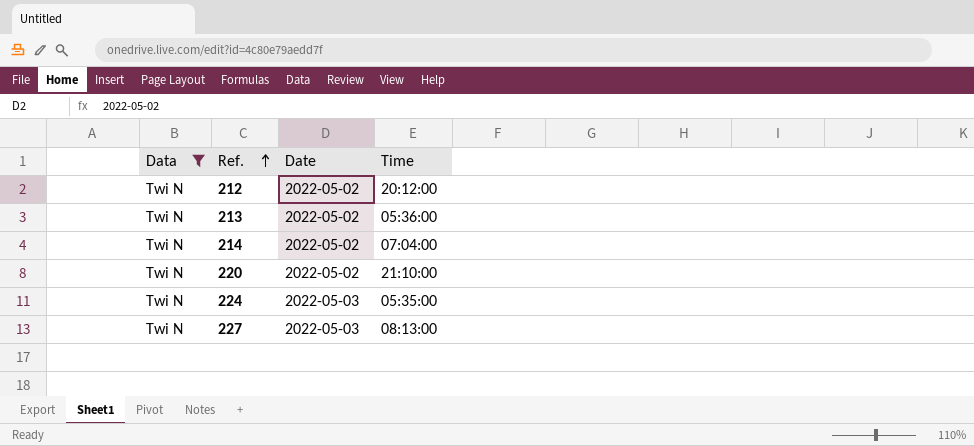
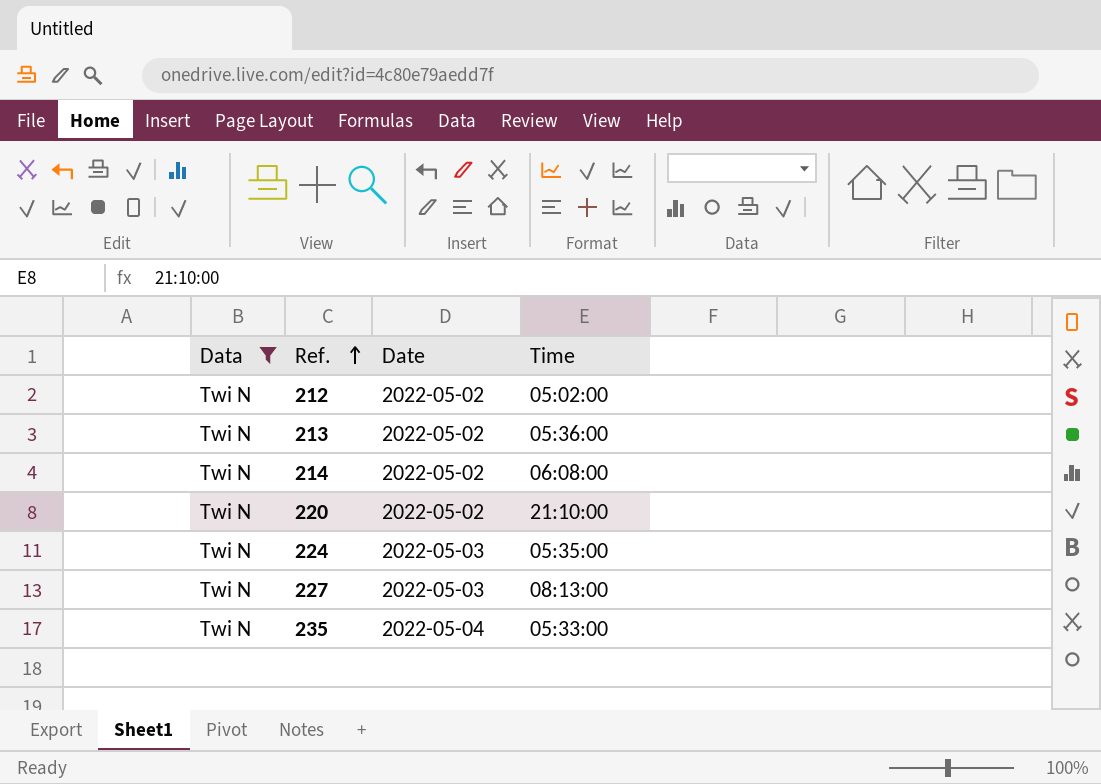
212 | Time: 20:12:00 -> 05:02:00
214 | Time: 07:04:00 -> 06:08:00
row 235: none -> Twi N | 2022-05-04 | 05:33:00

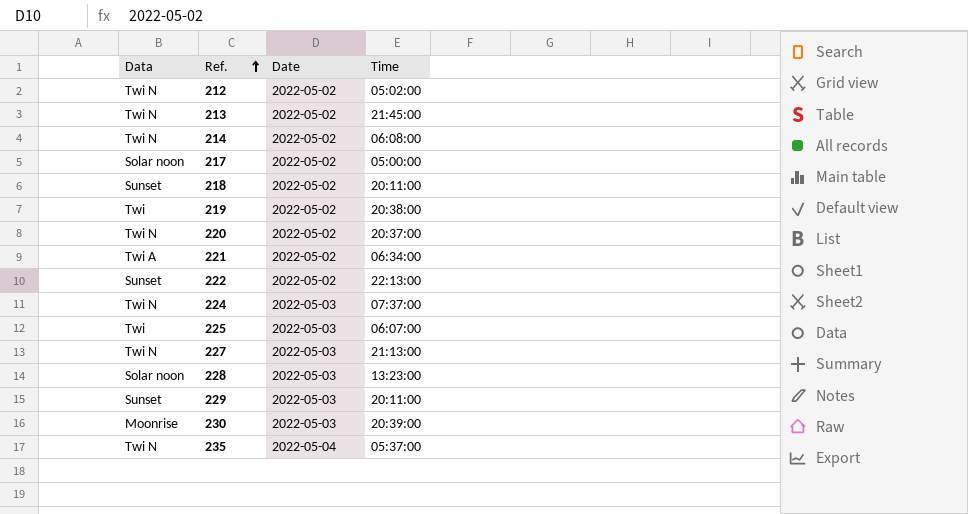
filter: Data = Twi N -> none
213 | Time: 05:36:00 -> 21:45:00
220 | Time: 21:10:00 -> 20:37:00
224 | Time: 05:35:00 -> 07:37:00
227 | Time: 08:13:00 -> 21:13:00
235 | Time: 05:33:00 -> 05:37:00

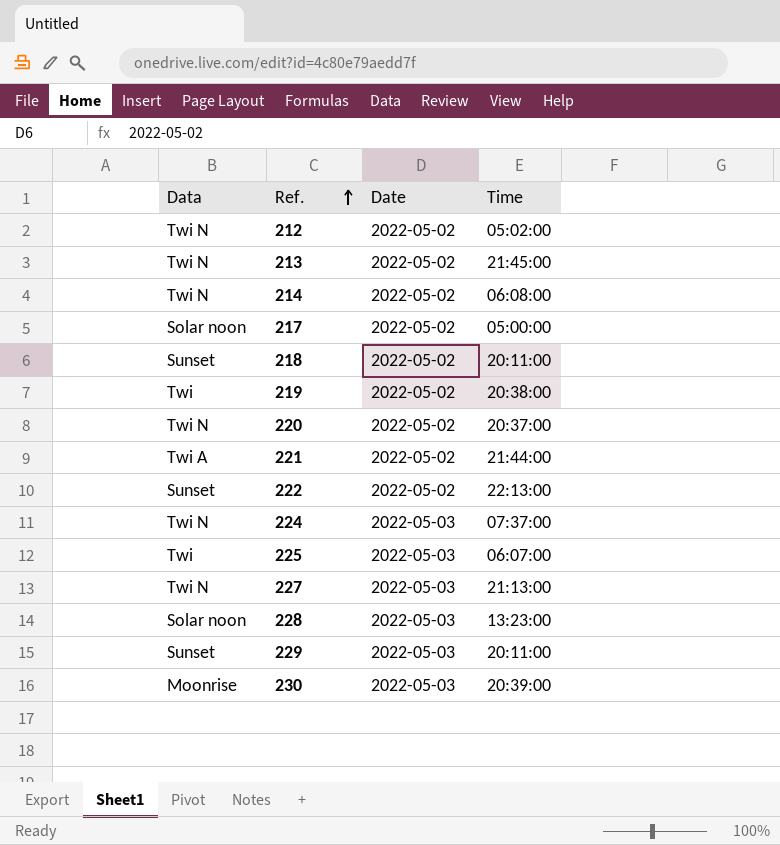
row 235: Twi N | 2022-05-04 | 05:37:00 -> none
221 | Time: 06:34:00 -> 21:44:00

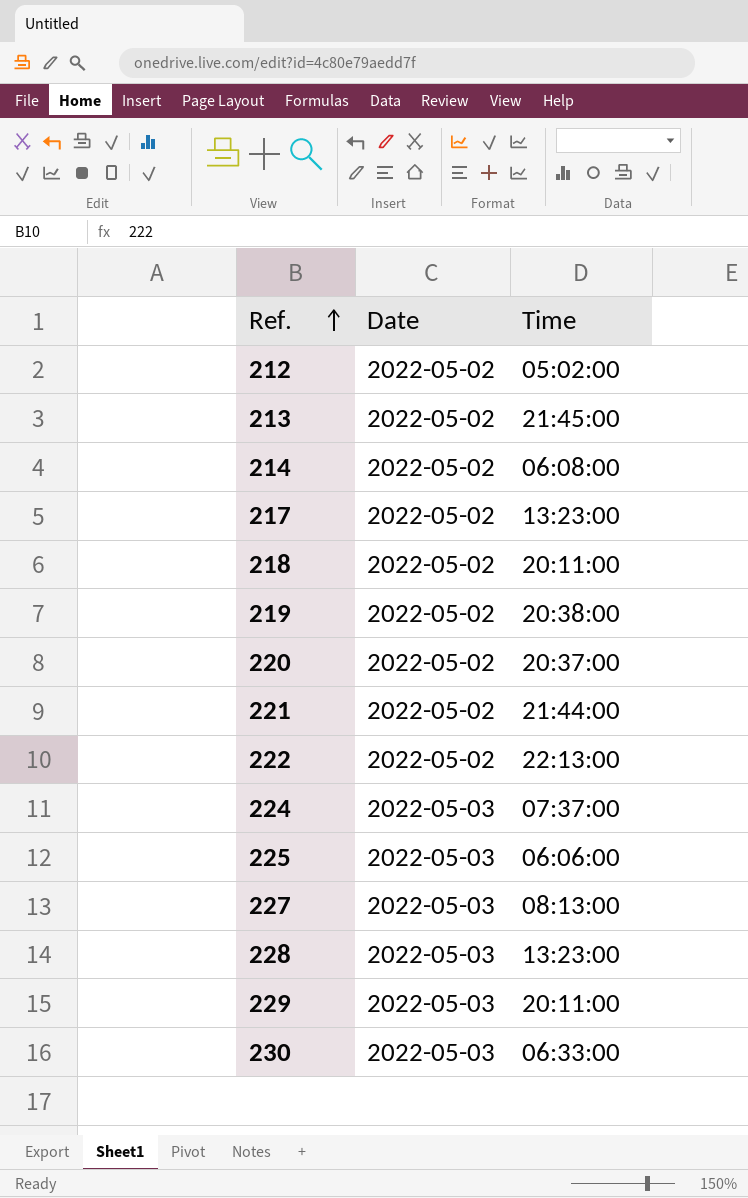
column Data | position: 1 -> none
217 | Time: 05:00:00 -> 13:23:00
225 | Time: 06:07:00 -> 06:06:00
227 | Time: 21:13:00 -> 08:13:00
230 | Time: 20:39:00 -> 06:33:00

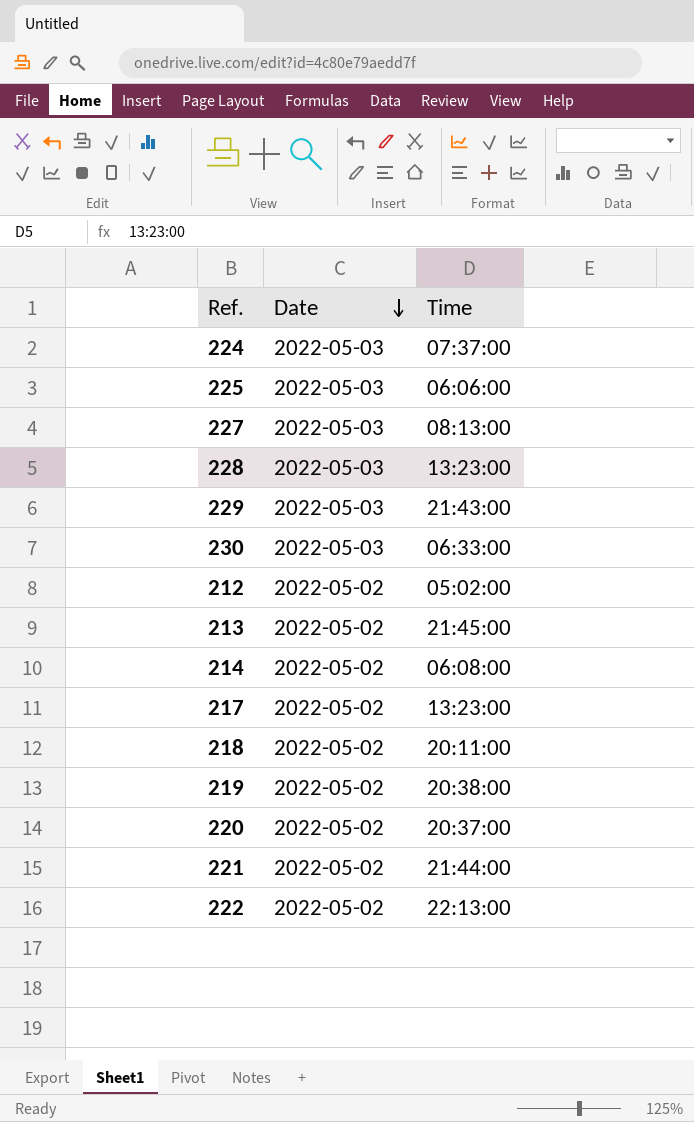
row order: Ref. ascending -> Date descending
229 | Time: 20:11:00 -> 21:43:00

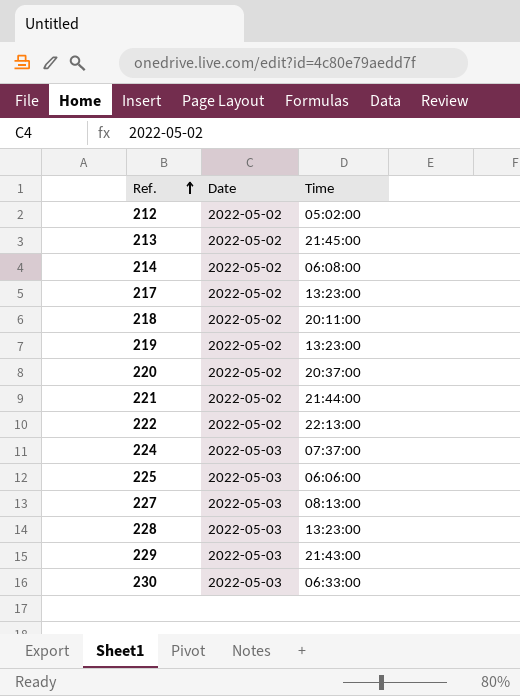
row order: Date descending -> Ref. ascending
219 | Time: 20:38:00 -> 13:23:00

